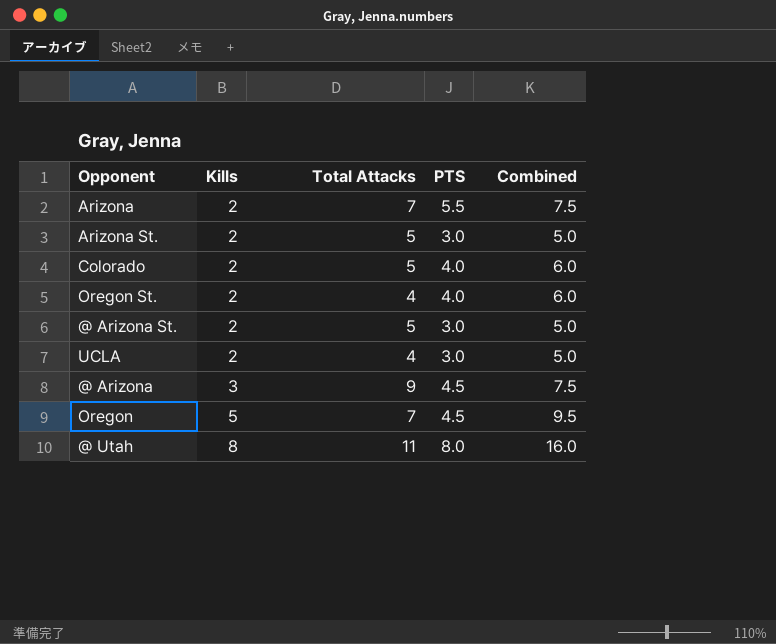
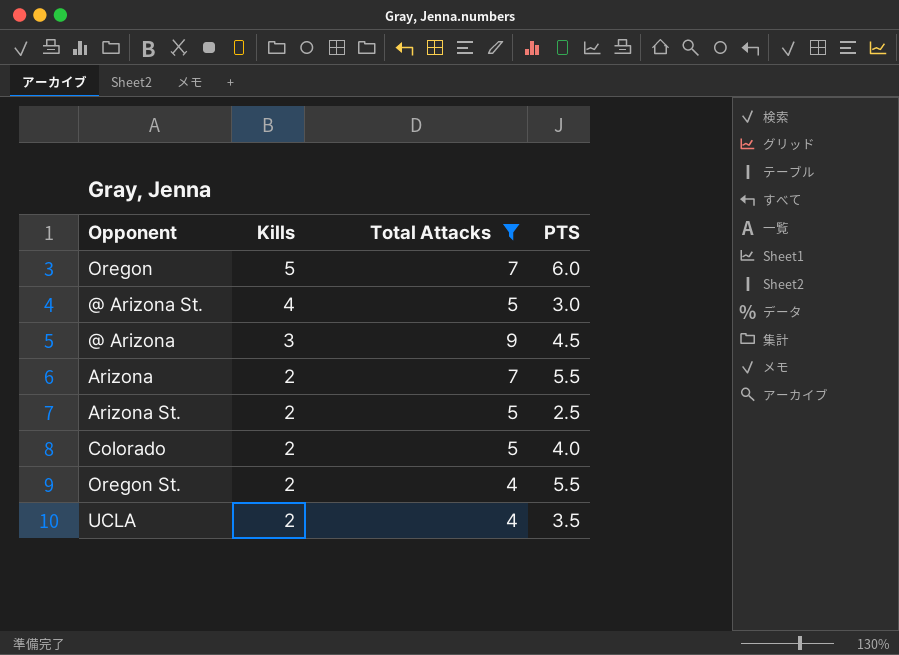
filter: none -> Total Attacks != 11
row order: Kills ascending -> Kills descending
column Combined | formula: [Kills] + [PTS] -> none
Oregon | PTS: 4.5 -> 6.0
@ Arizona St. | Kills: 2 -> 4
Arizona St. | PTS: 3.0 -> 2.5
Oregon St. | PTS: 4.0 -> 5.5
UCLA | PTS: 3.0 -> 3.5

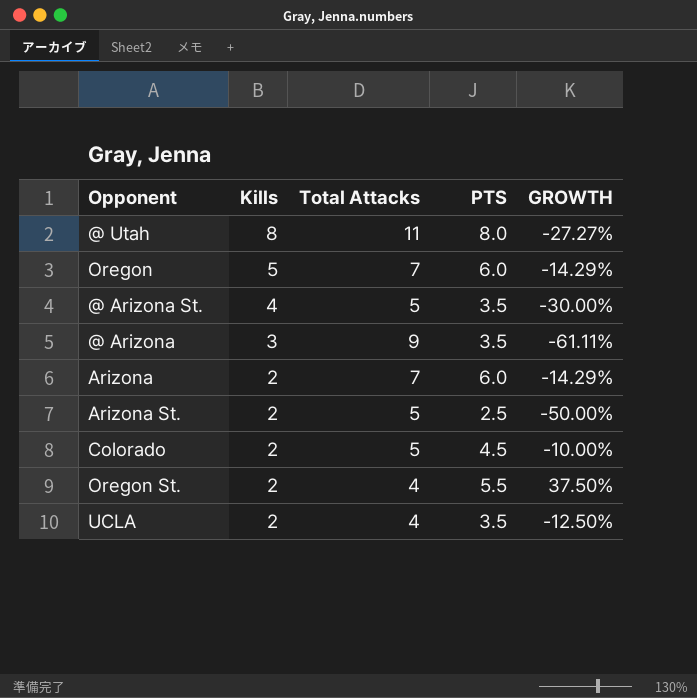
filter: Total Attacks != 11 -> none
column GROWTH | formula: none -> ([PTS] - [Total Attacks]) / [Total Attacks]
@ Arizona St. | PTS: 3.0 -> 3.5
@ Arizona | PTS: 4.5 -> 3.5
Arizona | PTS: 5.5 -> 6.0
Colorado | PTS: 4.0 -> 4.5

